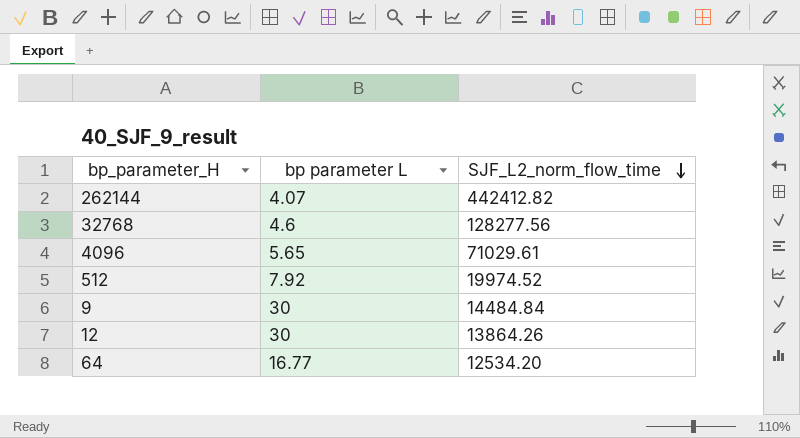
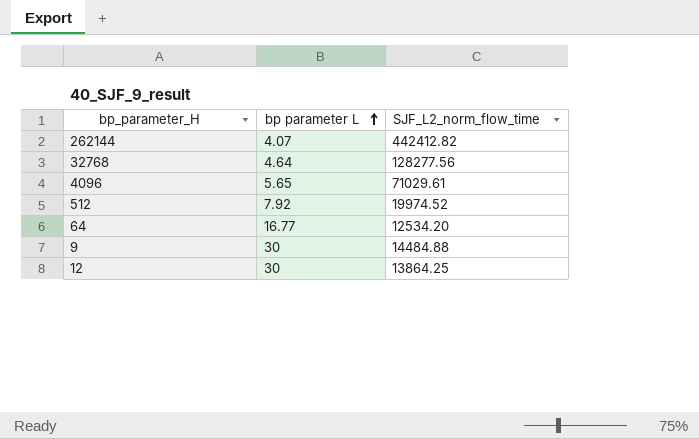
row order: SJF_L2_norm_flow_time descending -> bp parameter L ascending
32768 | bp parameter L: 4.6 -> 4.64
9 | SJF_L2_norm_flow_time: 14484.84 -> 14484.88
12 | SJF_L2_norm_flow_time: 13864.26 -> 13864.25

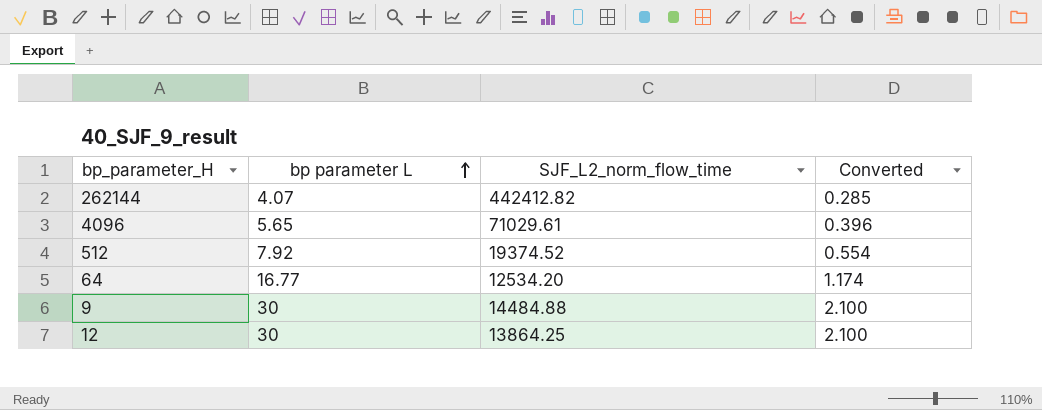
column Converted | formula: none -> [bp parameter L] * 0.07
row 32768: 4.64 | 128277.56 -> none
512 | SJF_L2_norm_flow_time: 19974.52 -> 19374.52

